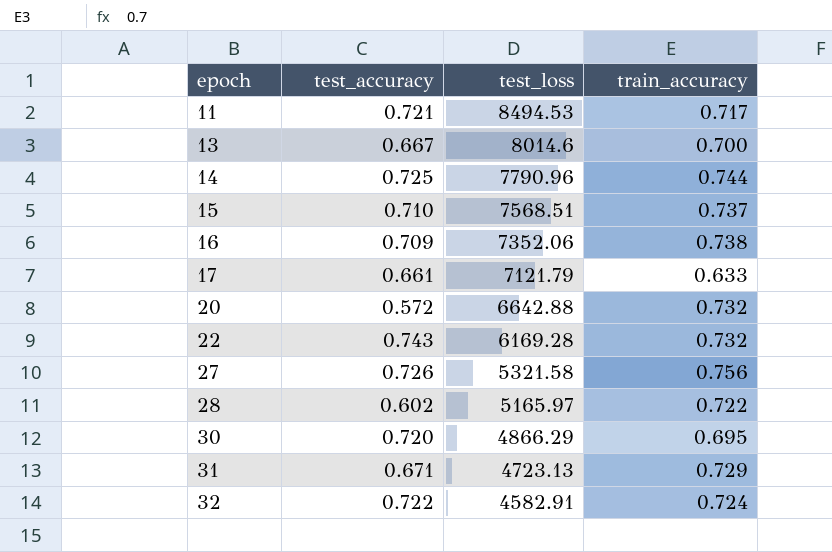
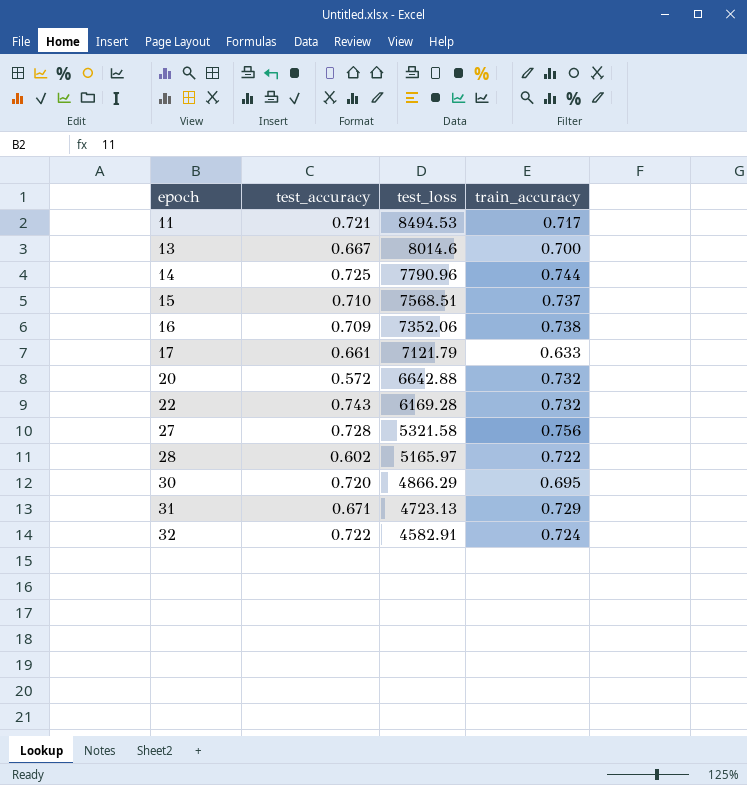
27 | test_accuracy: 0.726 -> 0.728

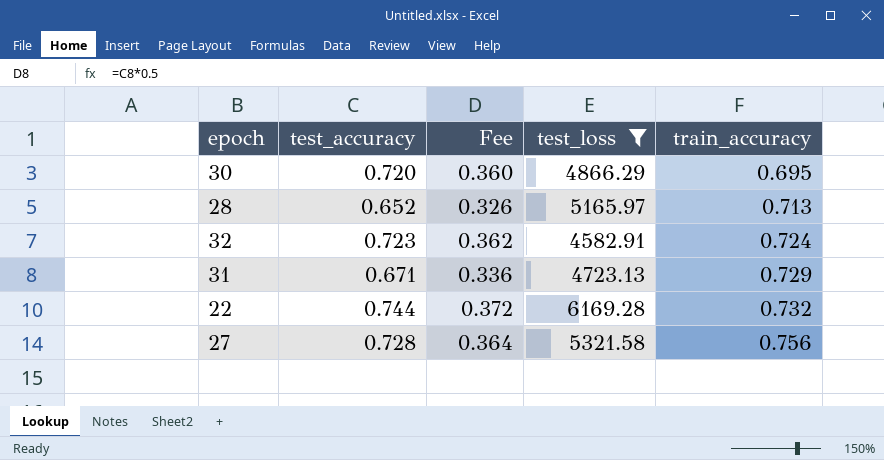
filter: none -> test_loss <= 6169.28
row order: epoch ascending -> train_accuracy ascending
column Fee | formula: none -> [test_accuracy] * 0.5
28 | test_accuracy: 0.602 -> 0.652
28 | train_accuracy: 0.722 -> 0.713
32 | test_accuracy: 0.722 -> 0.723
22 | test_accuracy: 0.743 -> 0.744

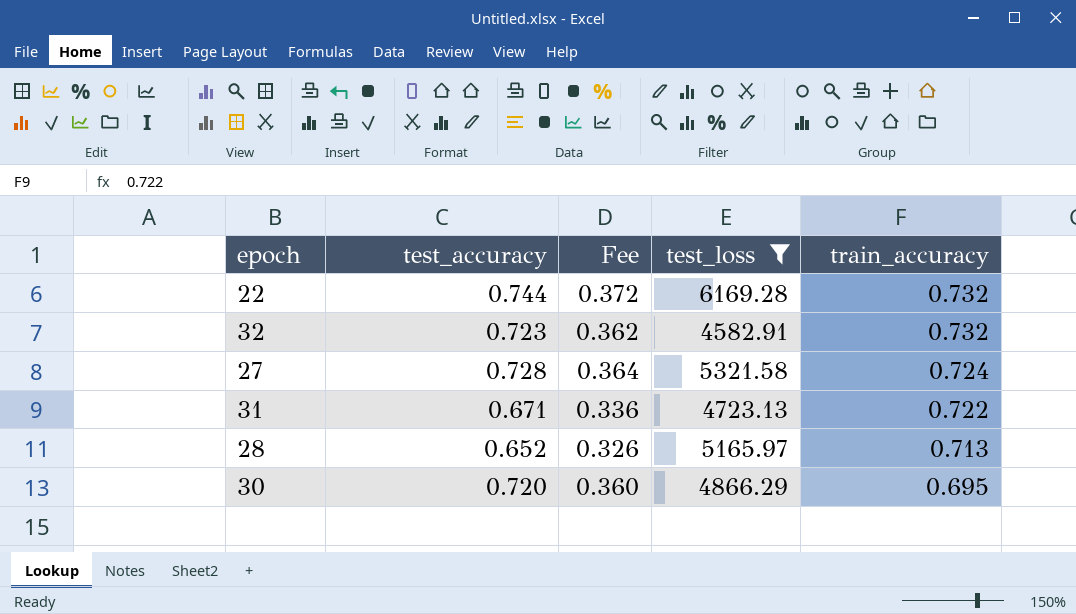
row order: train_accuracy ascending -> train_accuracy descending
32 | train_accuracy: 0.724 -> 0.732
27 | train_accuracy: 0.756 -> 0.724
31 | train_accuracy: 0.729 -> 0.722

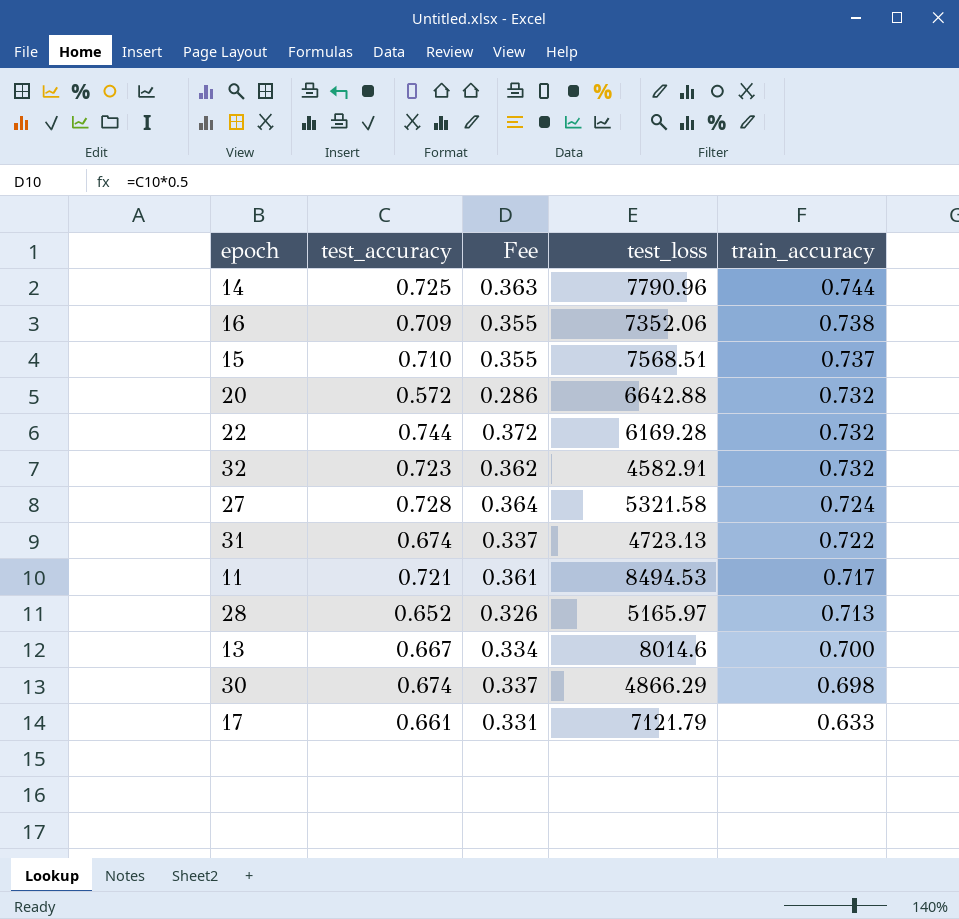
filter: test_loss <= 6169.28 -> none
31 | test_accuracy: 0.671 -> 0.674
31 | Fee: 0.336 -> 0.337
30 | test_accuracy: 0.720 -> 0.674
30 | Fee: 0.360 -> 0.337
30 | train_accuracy: 0.695 -> 0.698

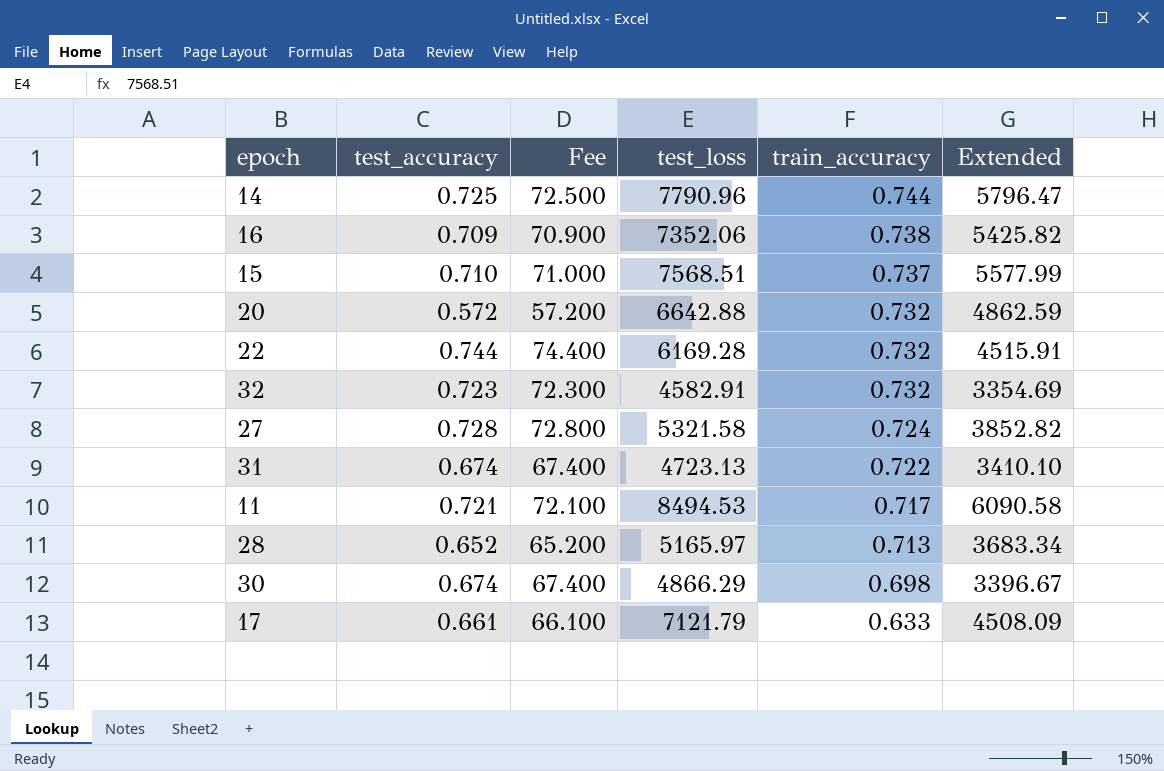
column Fee | formula: [test_accuracy] * 0.5 -> [test_accuracy] * 100
column Extended | formula: none -> [test_loss] * [train_accuracy]
row 13: 0.667 | 0.334 | 8014.6 | 0.700 -> none

